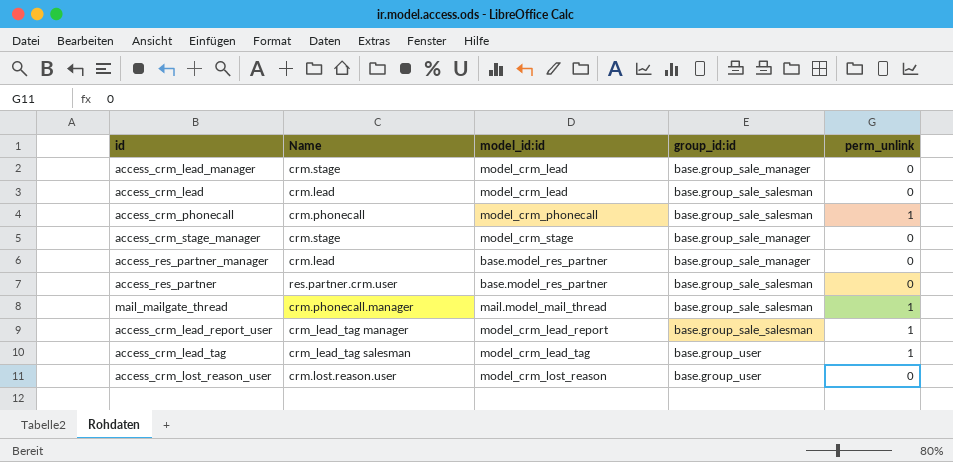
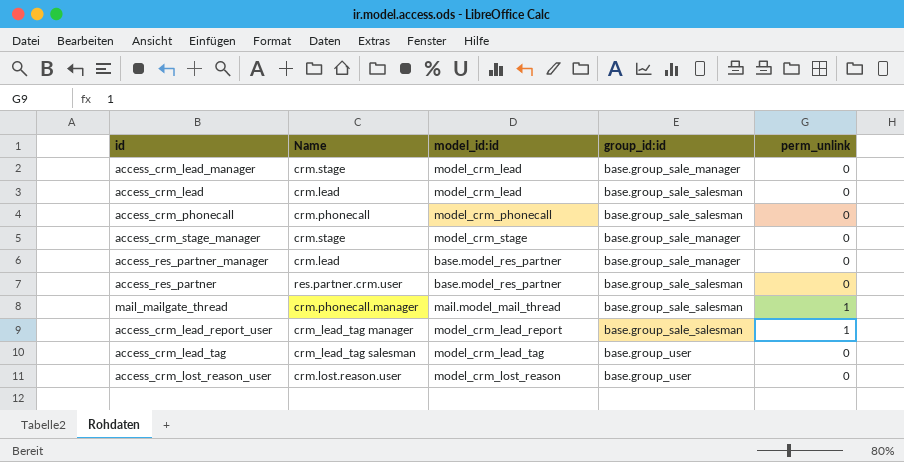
access_crm_phonecall | perm_unlink: 1 -> 0
access_crm_lead_tag | perm_unlink: 1 -> 0

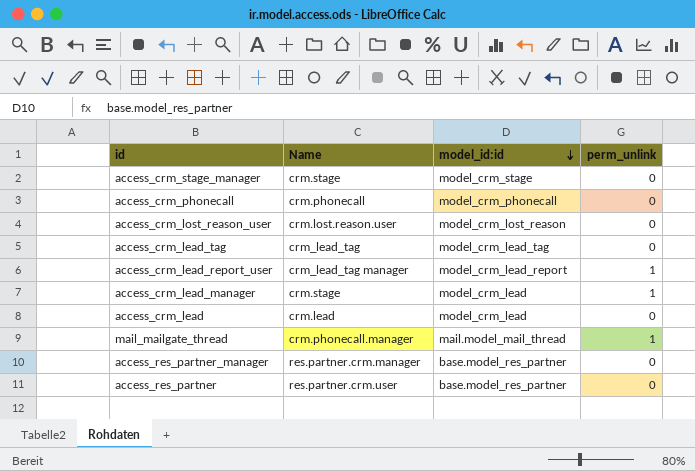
row order: none -> model_id:id descending
column group_id:id | position: 4 -> none
access_crm_lead_tag | Name: crm_lead_tag salesman -> crm_lead_tag
access_crm_lead_manager | perm_unlink: 0 -> 1
access_res_partner_manager | Name: crm.lead -> res.partner.crm.manager

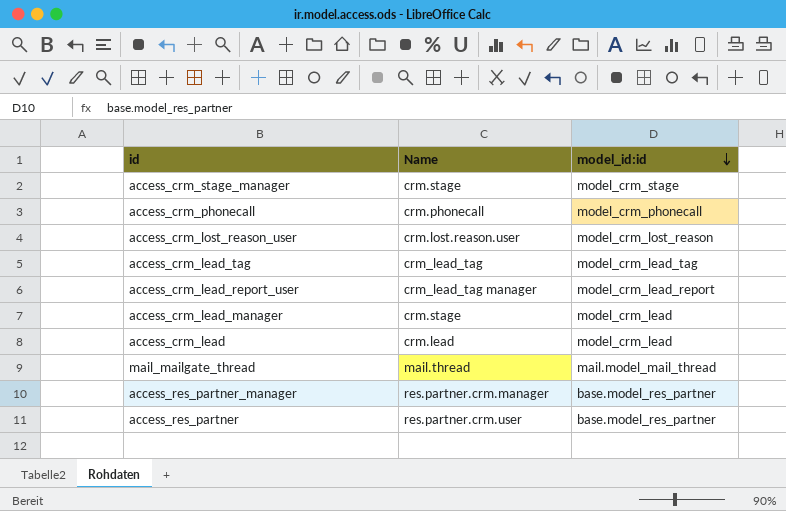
column perm_unlink | position: 4 -> none
mail_mailgate_thread | Name: crm.phonecall.manager -> mail.thread

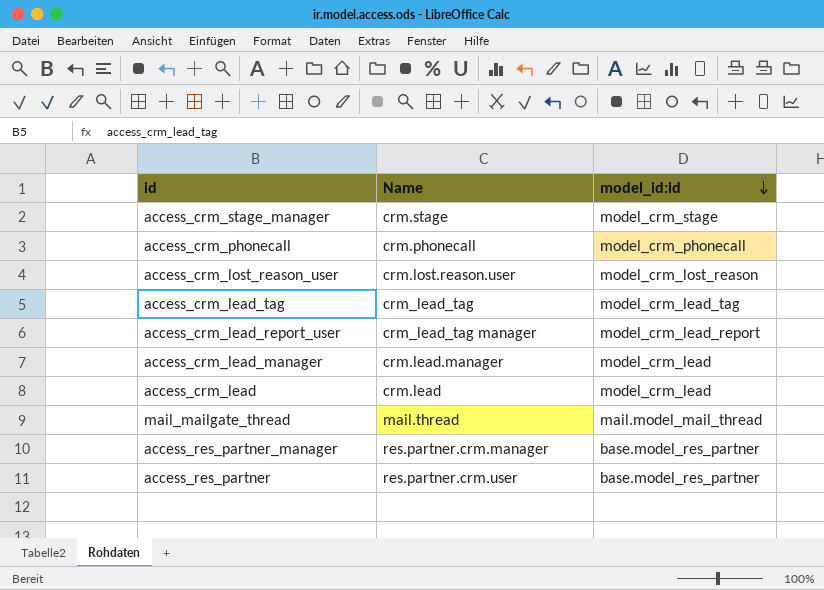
access_crm_lead_manager | Name: crm.stage -> crm.lead.manager

